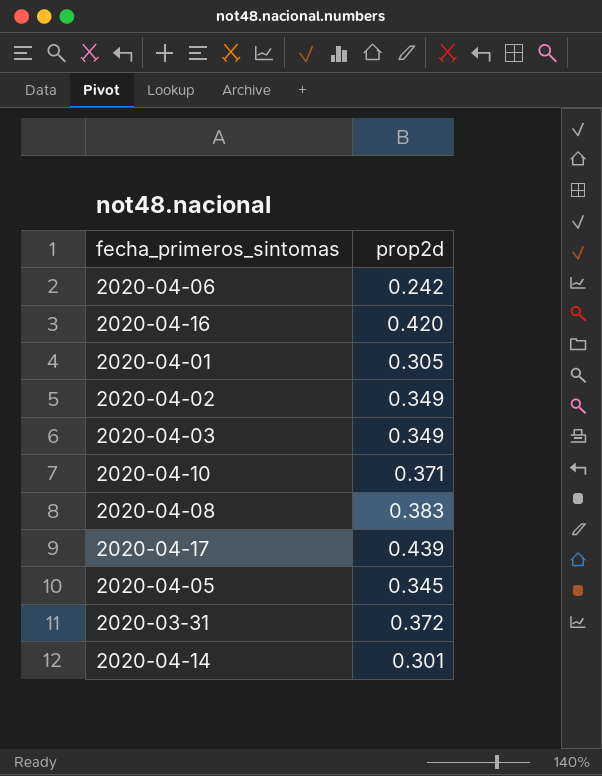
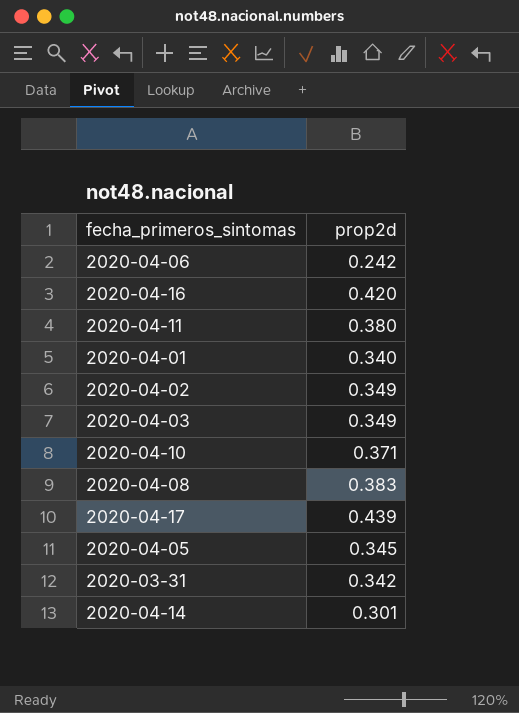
row 2020-04-11: none -> 0.380
2020-04-01 | prop2d: 0.305 -> 0.340
2020-03-31 | prop2d: 0.372 -> 0.342

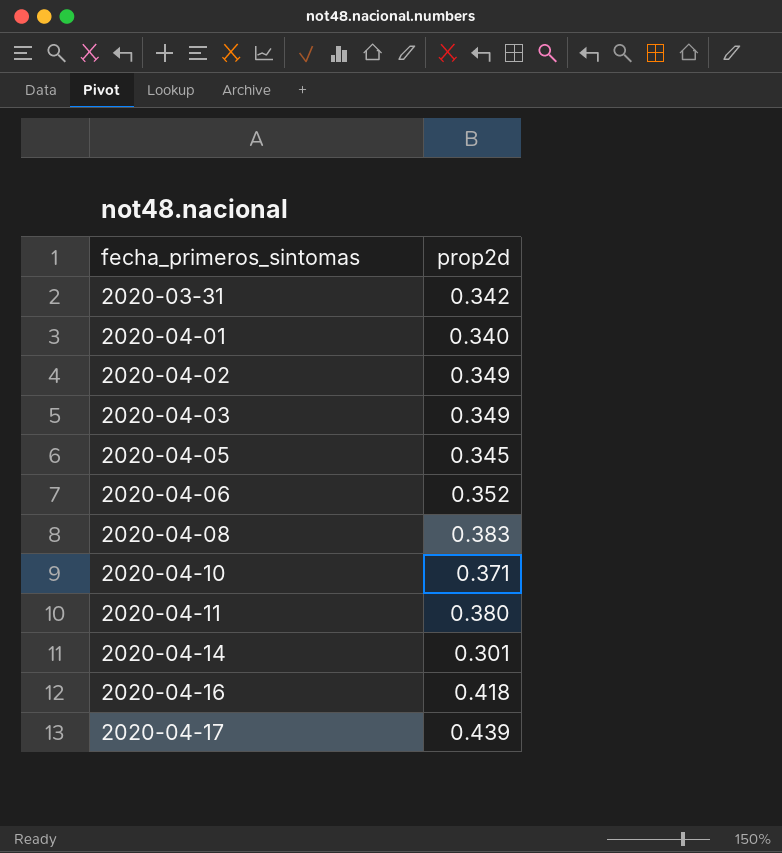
row order: none -> fecha_primeros_sintomas ascending
2020-04-06 | prop2d: 0.242 -> 0.352
2020-04-16 | prop2d: 0.420 -> 0.418

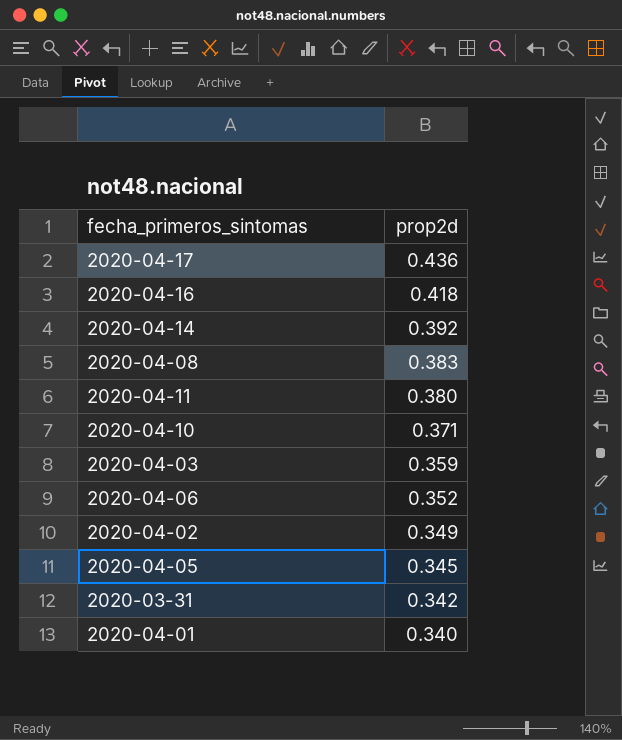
row order: fecha_primeros_sintomas ascending -> prop2d descending
2020-04-17 | prop2d: 0.439 -> 0.436
2020-04-14 | prop2d: 0.301 -> 0.392
2020-04-03 | prop2d: 0.349 -> 0.359

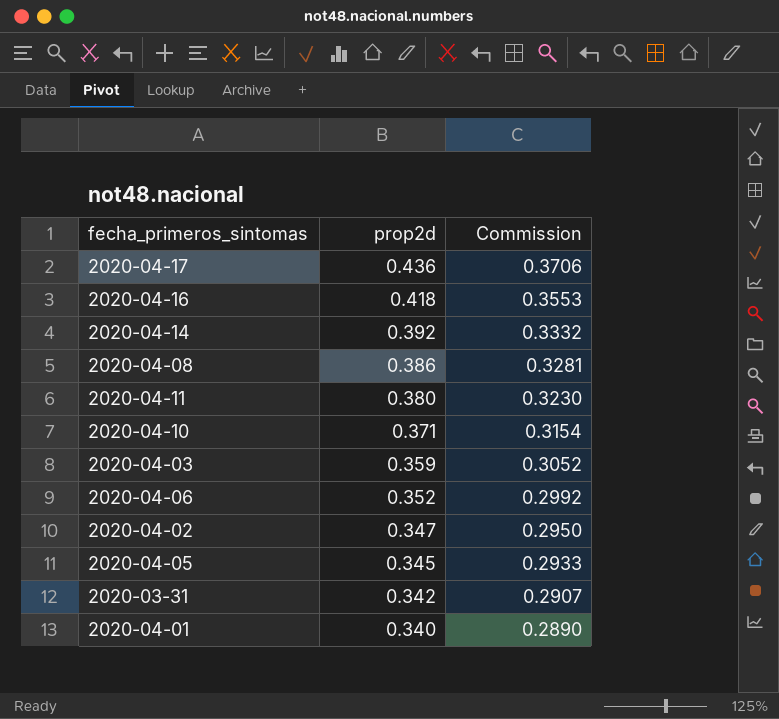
column Commission | formula: none -> [prop2d] * 0.85
2020-04-08 | prop2d: 0.383 -> 0.386
2020-04-02 | prop2d: 0.349 -> 0.347

